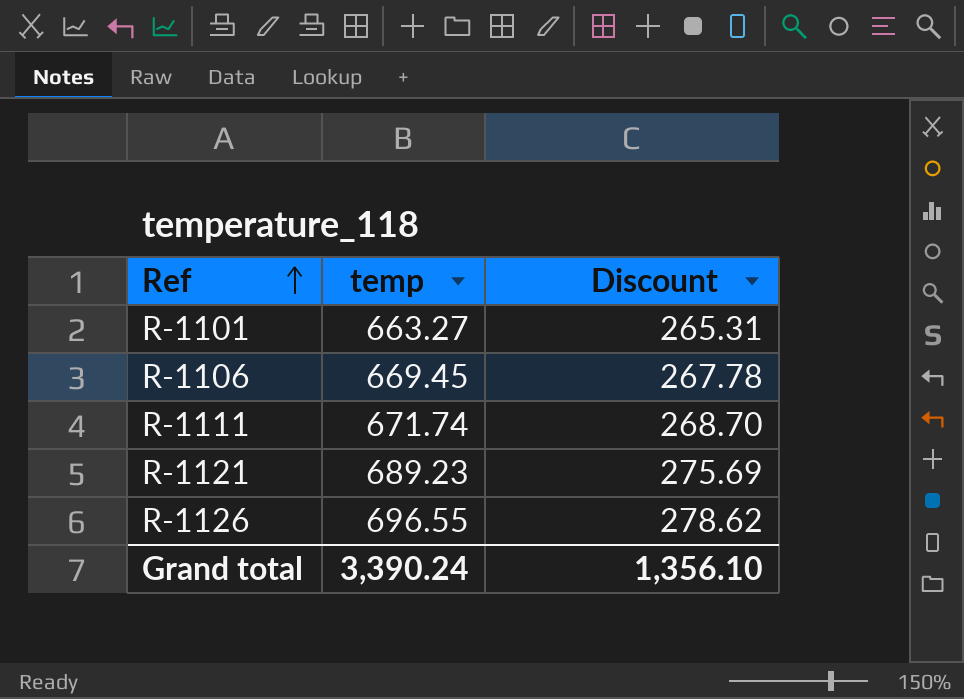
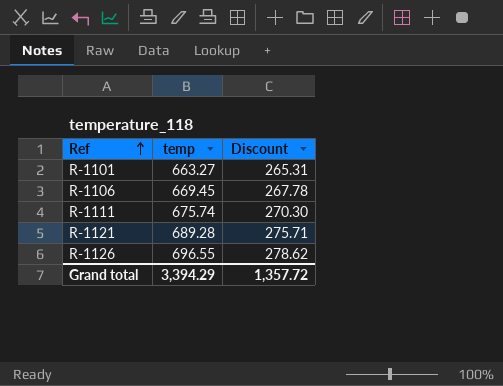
R-1111 | temp: 671.74 -> 675.74
R-1111 | Discount: 268.70 -> 270.30
R-1121 | temp: 689.23 -> 689.28
R-1121 | Discount: 275.69 -> 275.71
Grand total | temp: 3,390.24 -> 3,394.29
Grand total | Discount: 1,356.10 -> 1,357.72

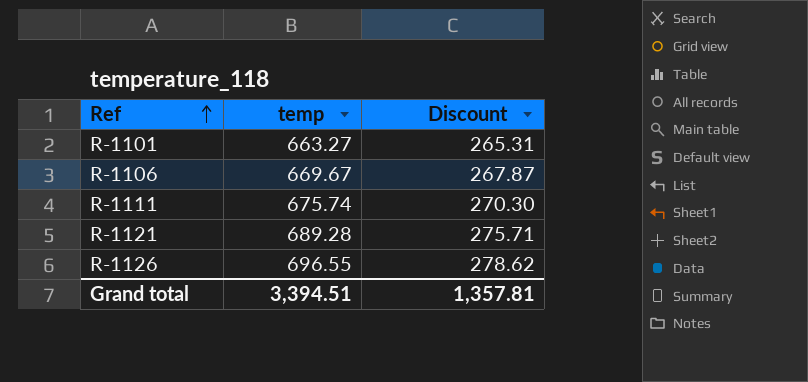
R-1106 | temp: 669.45 -> 669.67
R-1106 | Discount: 267.78 -> 267.87
Grand total | temp: 3,394.29 -> 3,394.51
Grand total | Discount: 1,357.72 -> 1,357.81

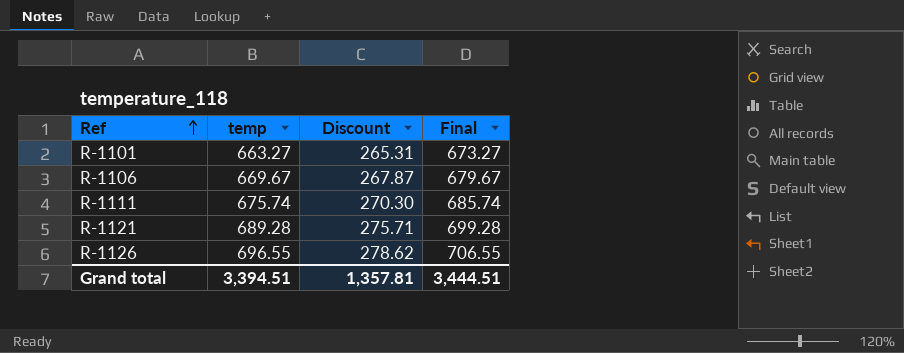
column Final | formula: none -> [temp] + 10

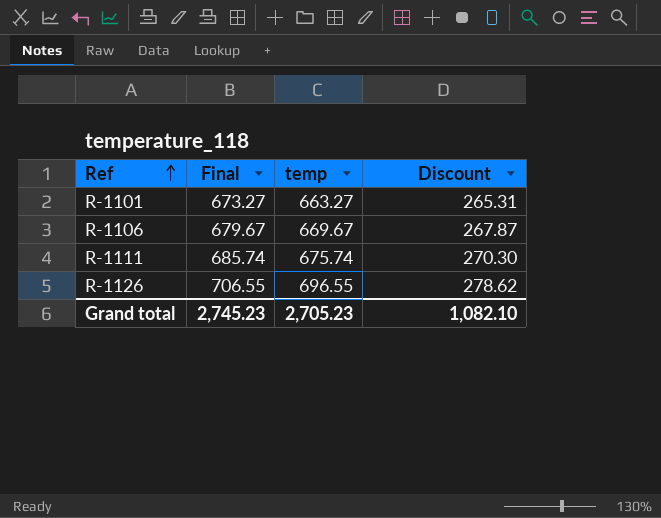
column Final | position: 4 -> 2
row R-1121: 689.28 | 275.71 | 699.28 -> none
Grand total | Final: 3,444.51 -> 2,745.23
Grand total | temp: 3,394.51 -> 2,705.23
Grand total | Discount: 1,357.81 -> 1,082.10

